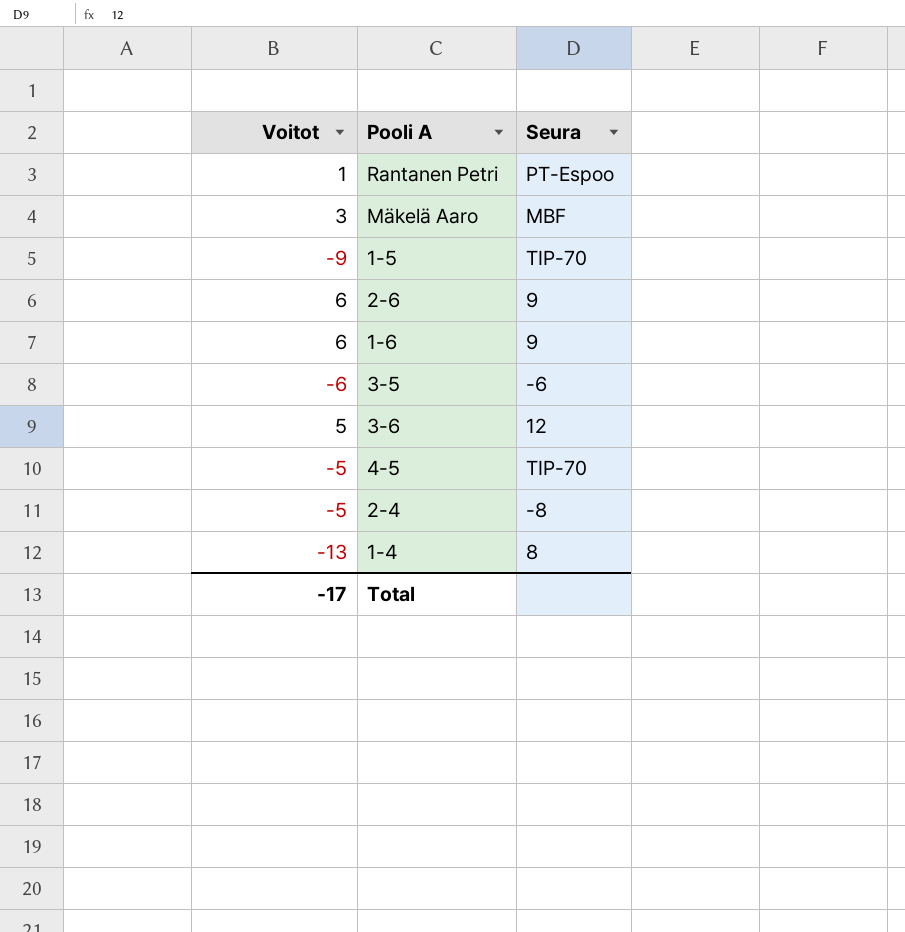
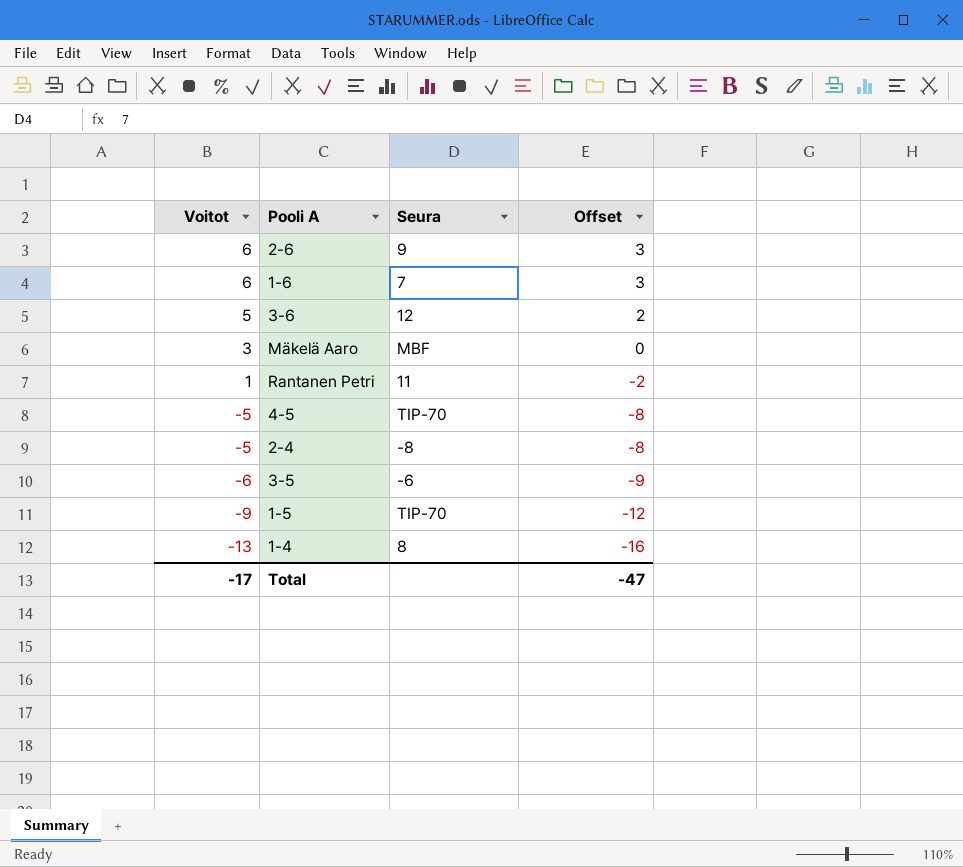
row order: none -> Voitot descending
column Offset | formula: none -> [Voitot] - 3
1-6 | Seura: 9 -> 7
Rantanen Petri | Seura: PT-Espoo -> 11

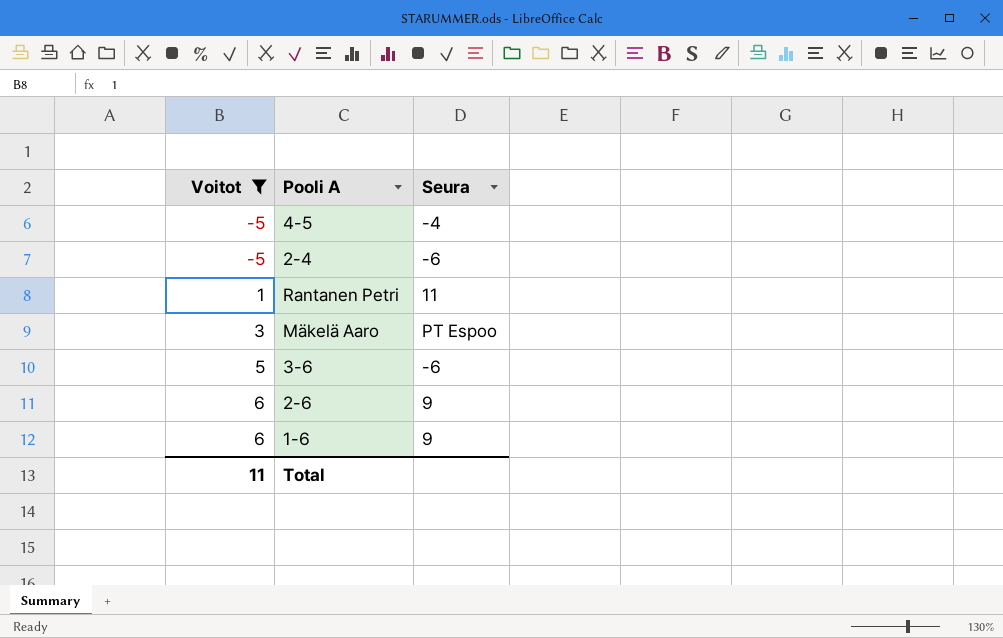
filter: none -> Voitot >= -5
row order: Voitot descending -> Voitot ascending
column Offset | formula: [Voitot] - 3 -> none
4-5 | Seura: TIP-70 -> -4
2-4 | Seura: -8 -> -6
Mäkelä Aaro | Seura: MBF -> PT Espoo
3-6 | Seura: 12 -> -6
1-6 | Seura: 7 -> 9
Total | Voitot: -17 -> 11

